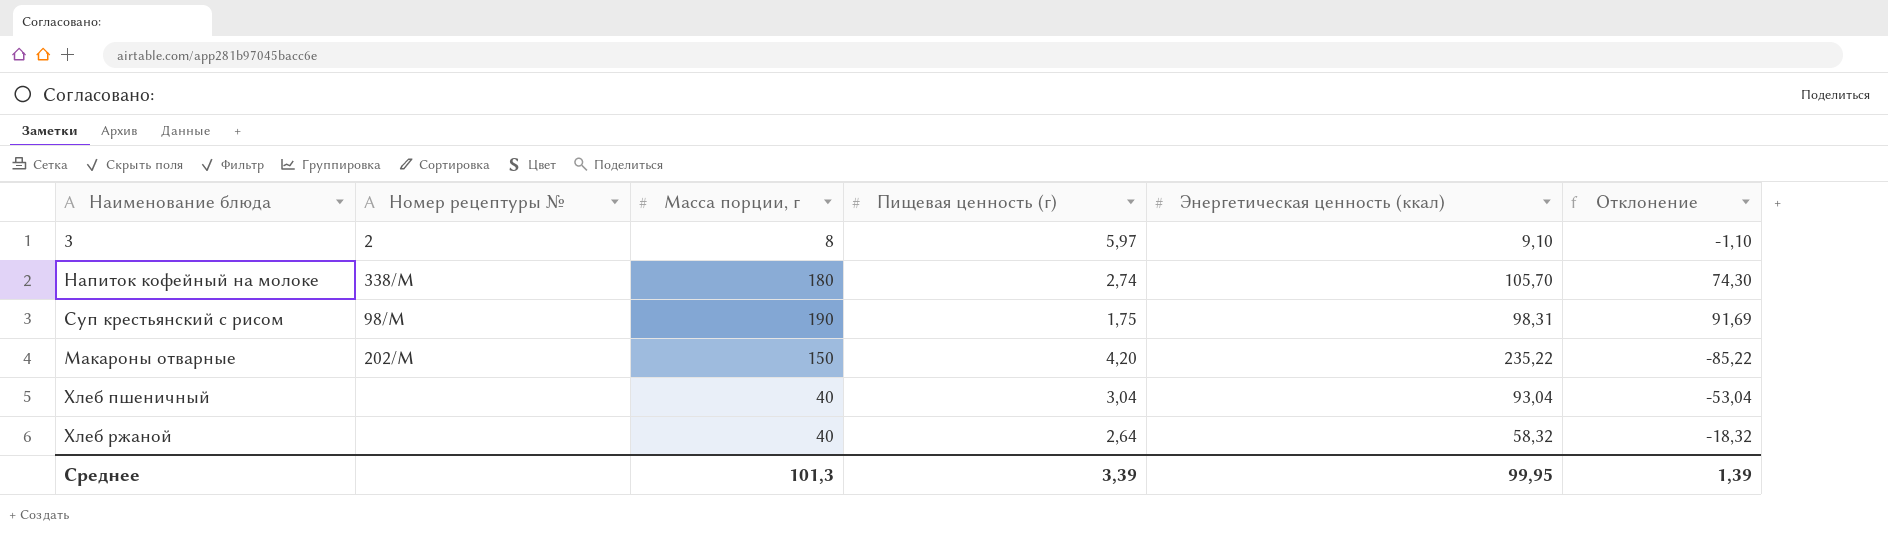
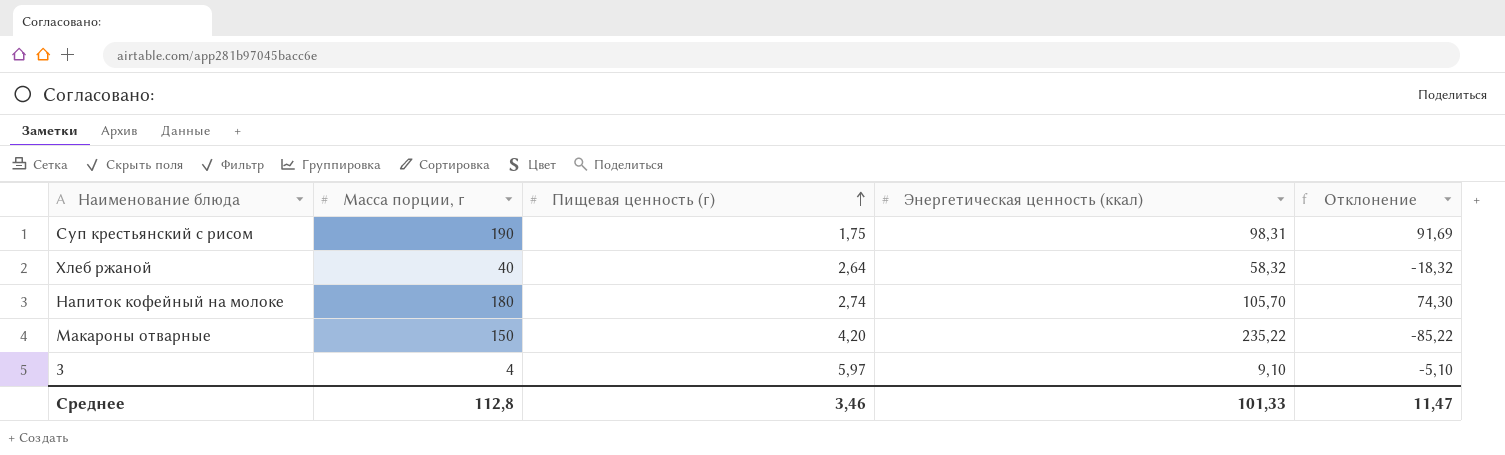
row order: none -> Пищевая ценность (г) ascending
column Номер рецептуры № | position: 2 -> none
row Хлеб пшеничный: none | 40 | 3,04 | 93,04 | -53,04 -> none
3 | Масса порции, г: 8 -> 4
3 | Отклонение: -1,10 -> -5,10
Среднее | Масса порции, г: 101,3 -> 112,8
Среднее | Пищевая ценность (г): 3,39 -> 3,46
Среднее | Энергетическая ценность (ккал): 99,95 -> 101,33
Среднее | Отклонение: 1,39 -> 11,47

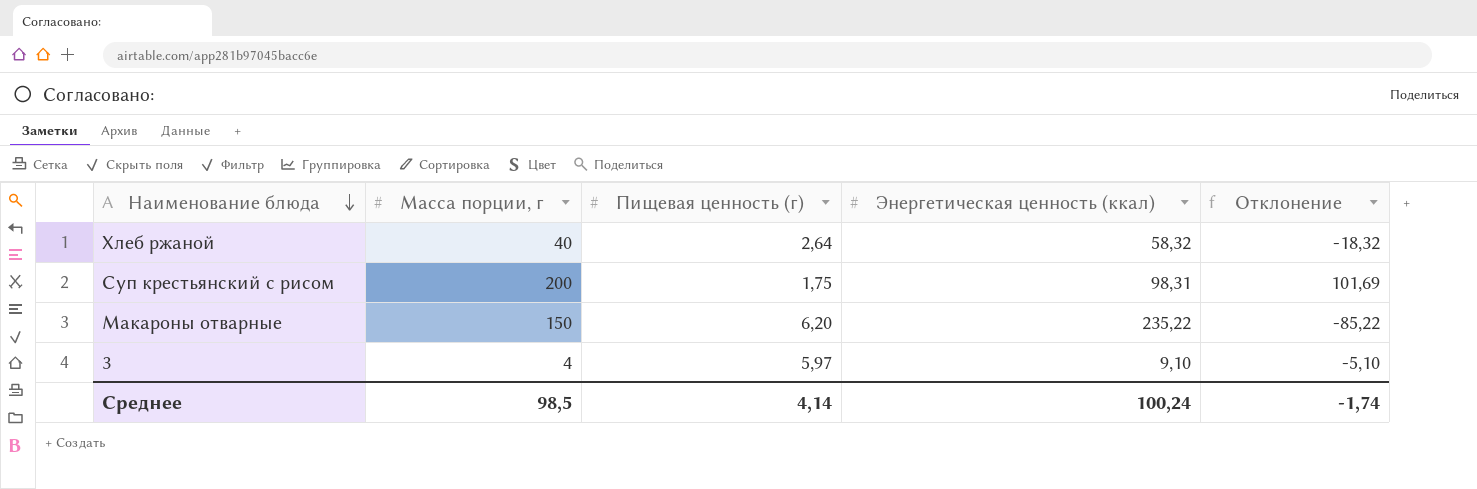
row order: Пищевая ценность (г) ascending -> Наименование блюда descending
row Напиток кофейный на молоке: 180 | 2,74 | 105,70 | 74,30 -> none
Суп крестьянский с рисом | Масса порции, г: 190 -> 200
Суп крестьянский с рисом | Отклонение: 91,69 -> 101,69
Макароны отварные | Пищевая ценность (г): 4,20 -> 6,20
Среднее | Масса порции, г: 112,8 -> 98,5
Среднее | Пищевая ценность (г): 3,46 -> 4,14
Среднее | Энергетическая ценность (ккал): 101,33 -> 100,24
Среднее | Отклонение: 11,47 -> -1,74

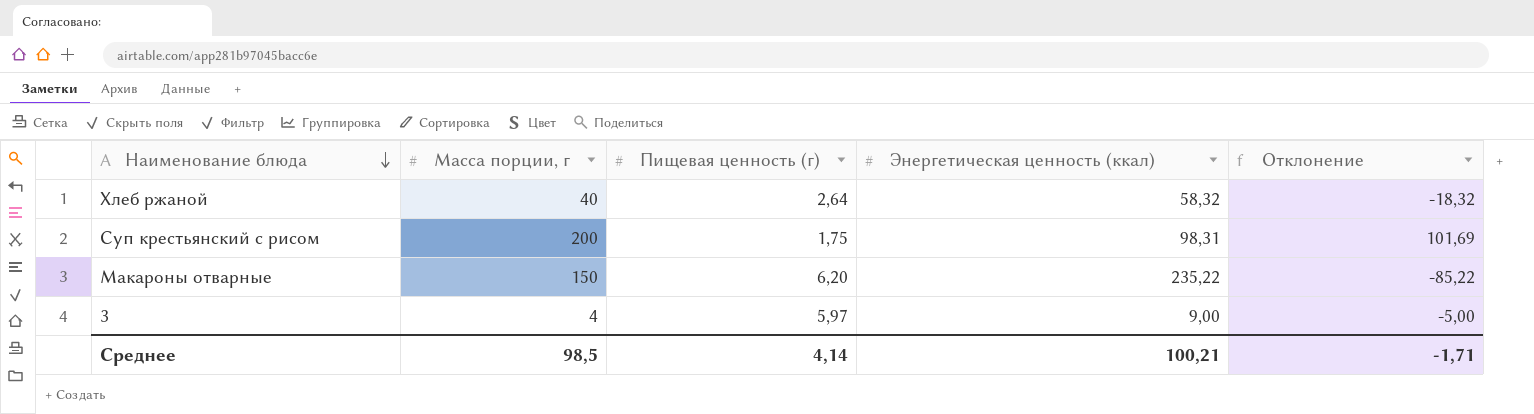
3 | Энергетическая ценность (ккал): 9,10 -> 9,00
3 | Отклонение: -5,10 -> -5,00
Среднее | Энергетическая ценность (ккал): 100,24 -> 100,21
Среднее | Отклонение: -1,74 -> -1,71

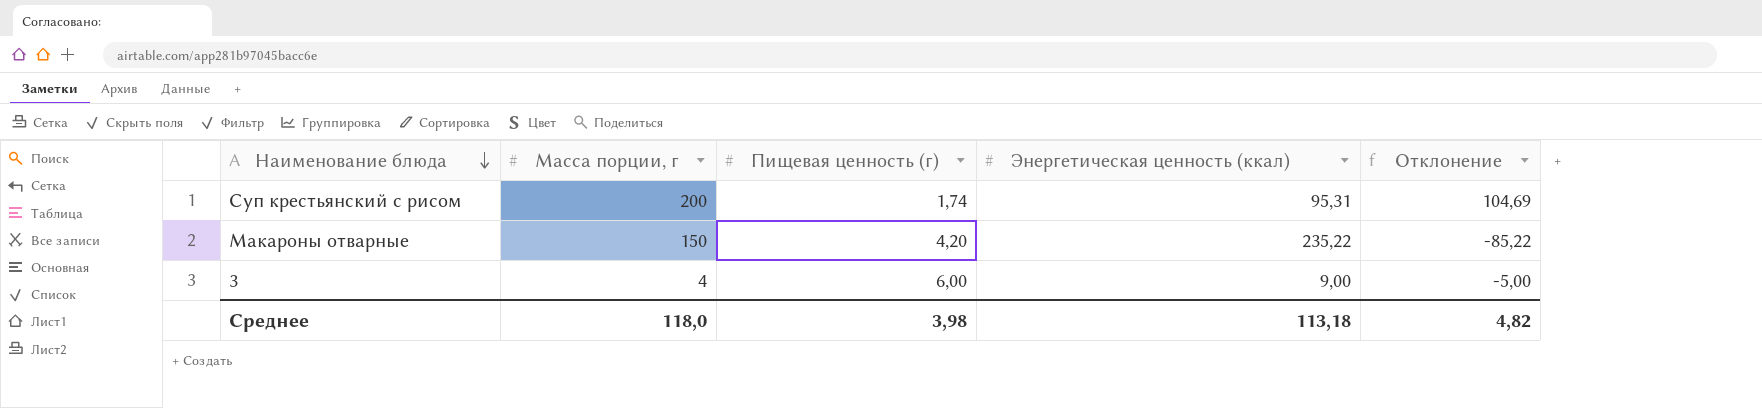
row Хлеб ржаной: 40 | 2,64 | 58,32 | -18,32 -> none
Суп крестьянский с рисом | Пищевая ценность (г): 1,75 -> 1,74
Суп крестьянский с рисом | Энергетическая ценность (ккал): 98,31 -> 95,31
Суп крестьянский с рисом | Отклонение: 101,69 -> 104,69
Макароны отварные | Пищевая ценность (г): 6,20 -> 4,20
3 | Пищевая ценность (г): 5,97 -> 6,00
Среднее | Масса порции, г: 98,5 -> 118,0
Среднее | Пищевая ценность (г): 4,14 -> 3,98
Среднее | Энергетическая ценность (ккал): 100,21 -> 113,18
Среднее | Отклонение: -1,71 -> 4,82

